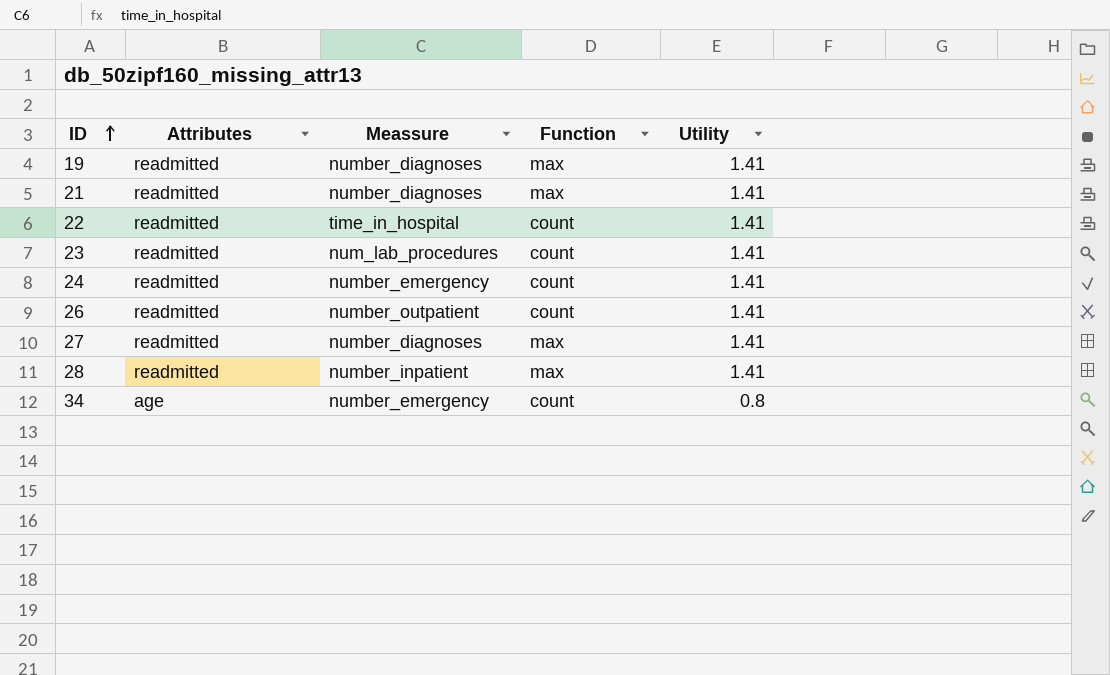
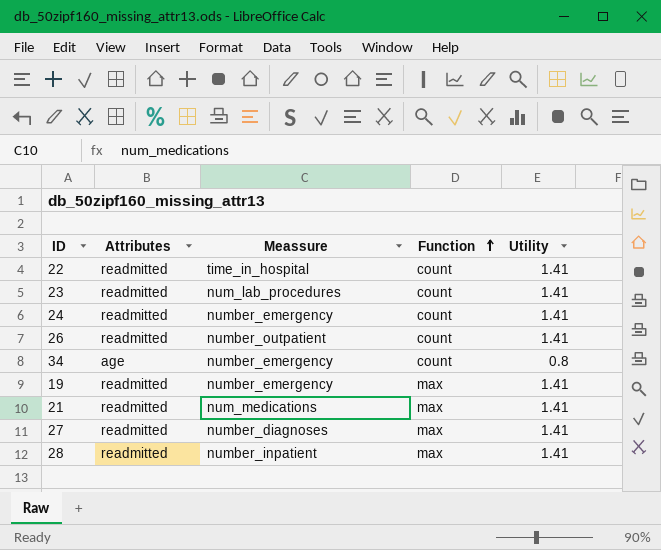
row order: ID ascending -> Function ascending
19 | Meassure: number_diagnoses -> number_emergency
21 | Meassure: number_diagnoses -> num_medications

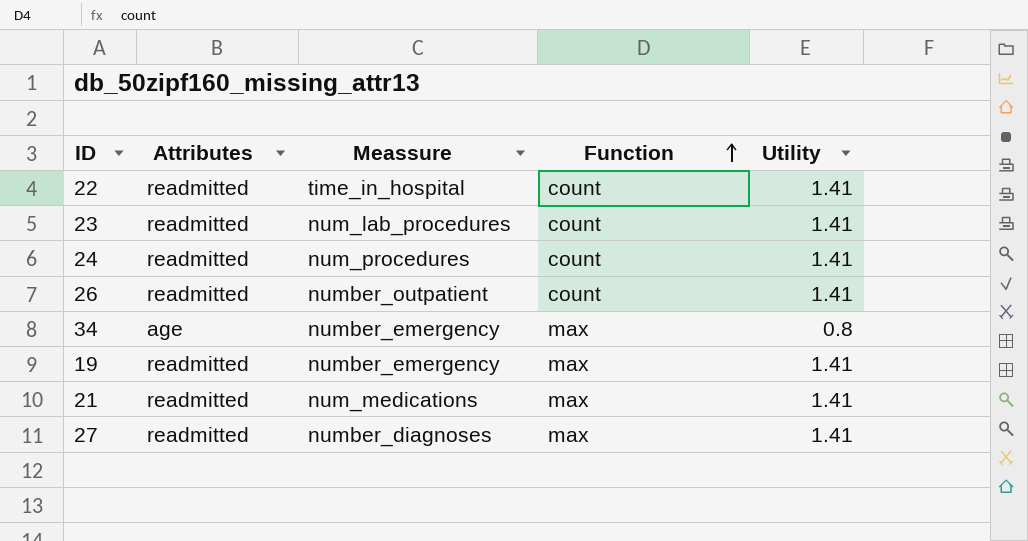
row 28: readmitted | number_inpatient | max | 1.41 -> none
24 | Meassure: number_emergency -> num_procedures
34 | Function: count -> max

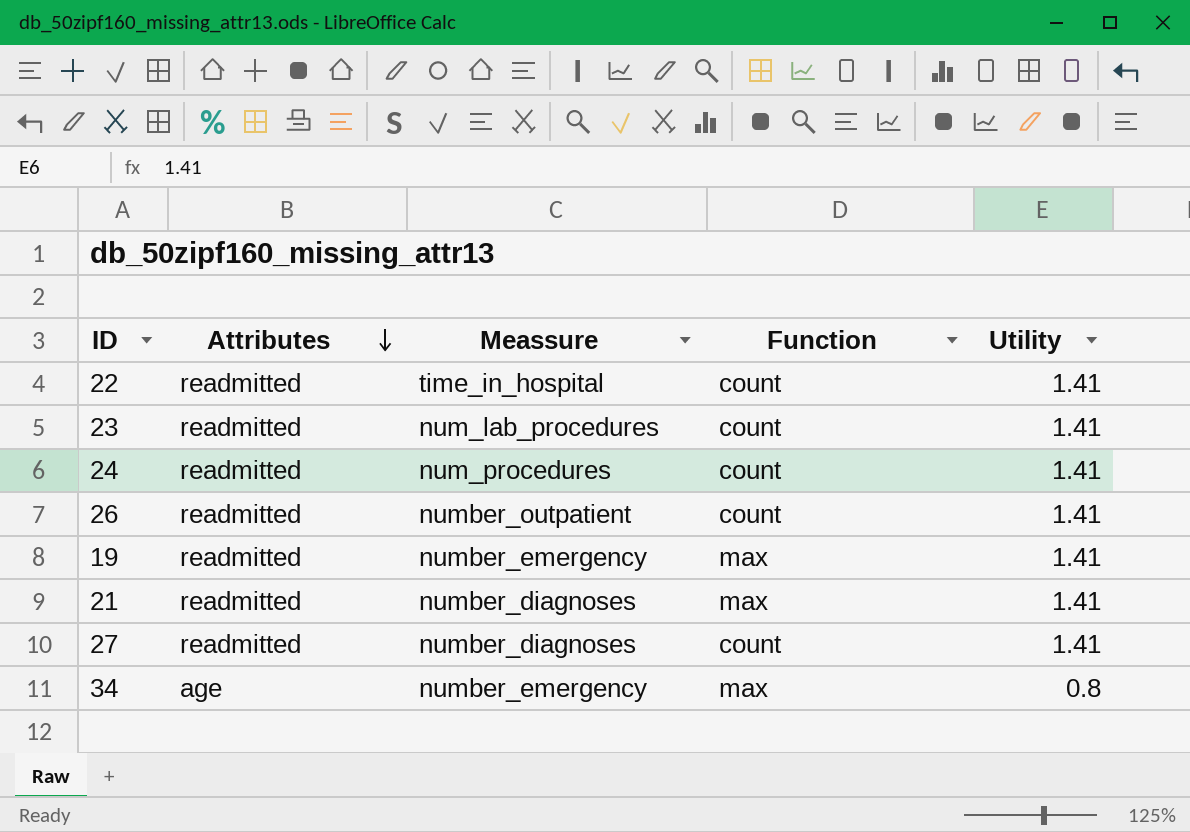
row order: Function ascending -> Attributes descending
21 | Meassure: num_medications -> number_diagnoses
27 | Function: max -> count

